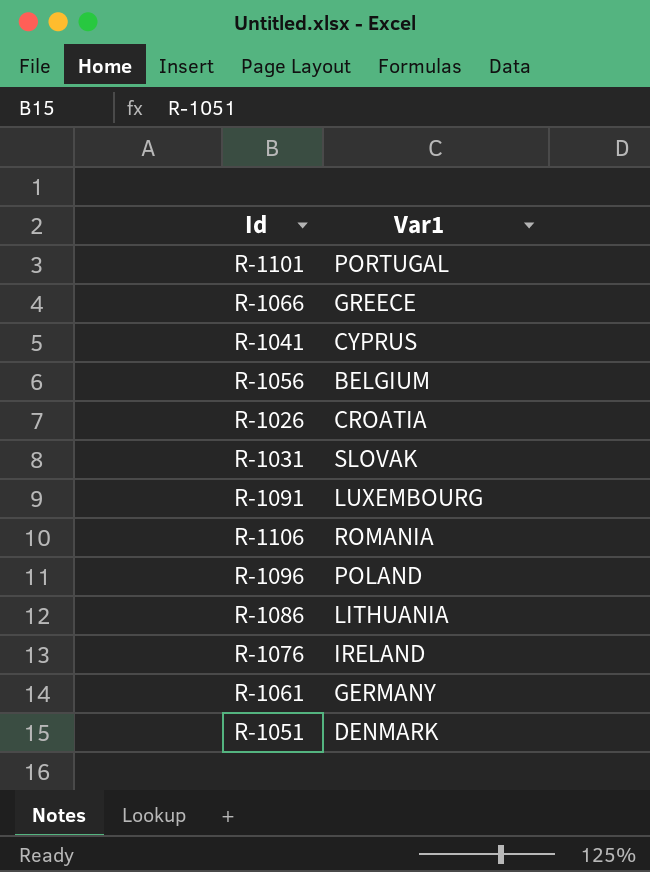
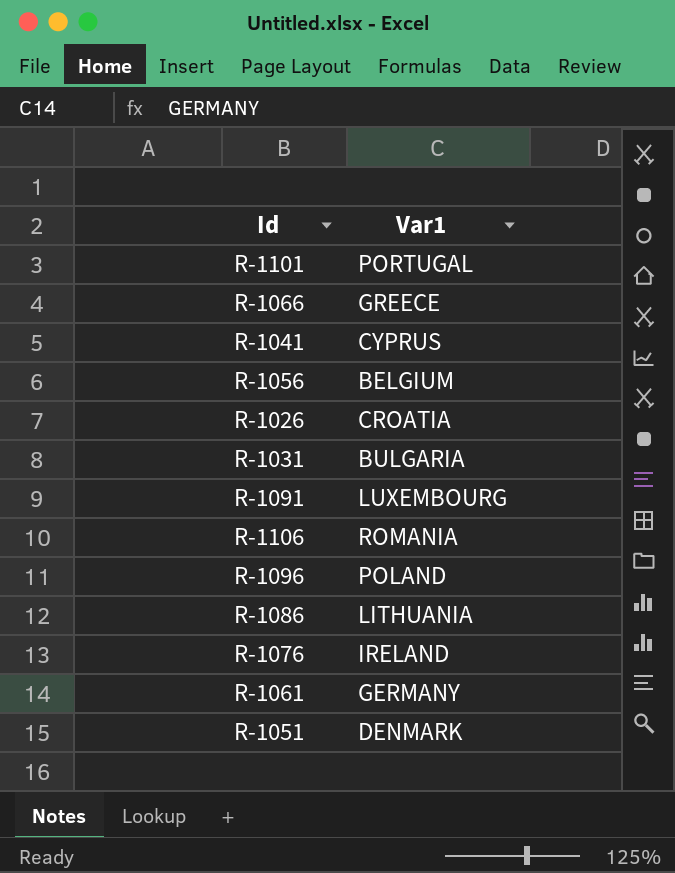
R-1031 | Var1: SLOVAK -> BULGARIA

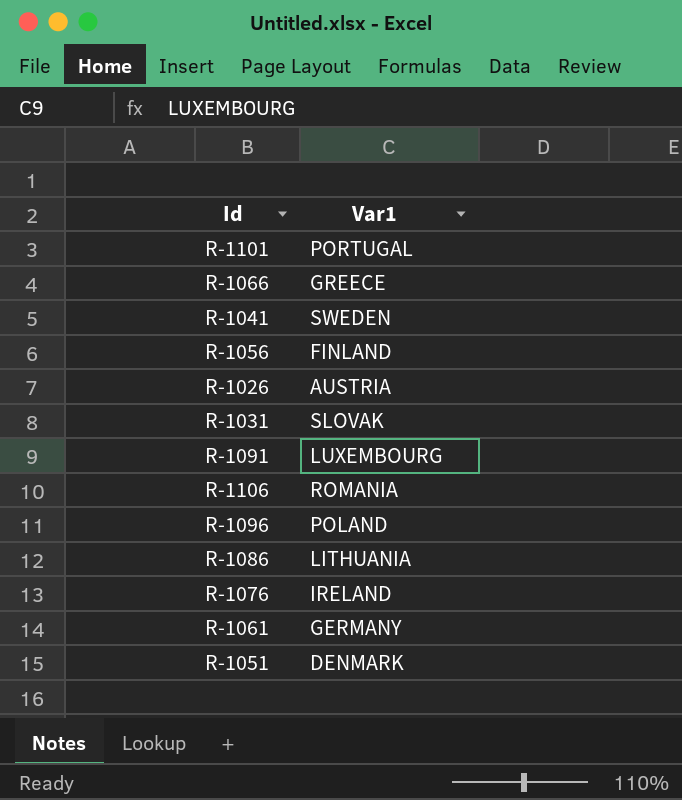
R-1041 | Var1: CYPRUS -> SWEDEN
R-1056 | Var1: BELGIUM -> FINLAND
R-1026 | Var1: CROATIA -> AUSTRIA
R-1031 | Var1: BULGARIA -> SLOVAK

